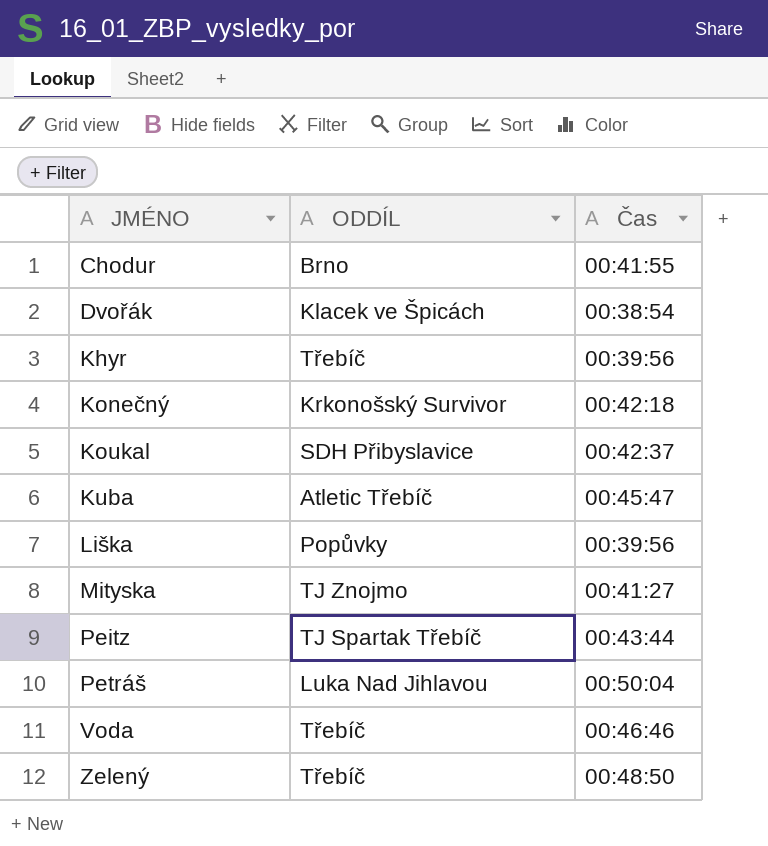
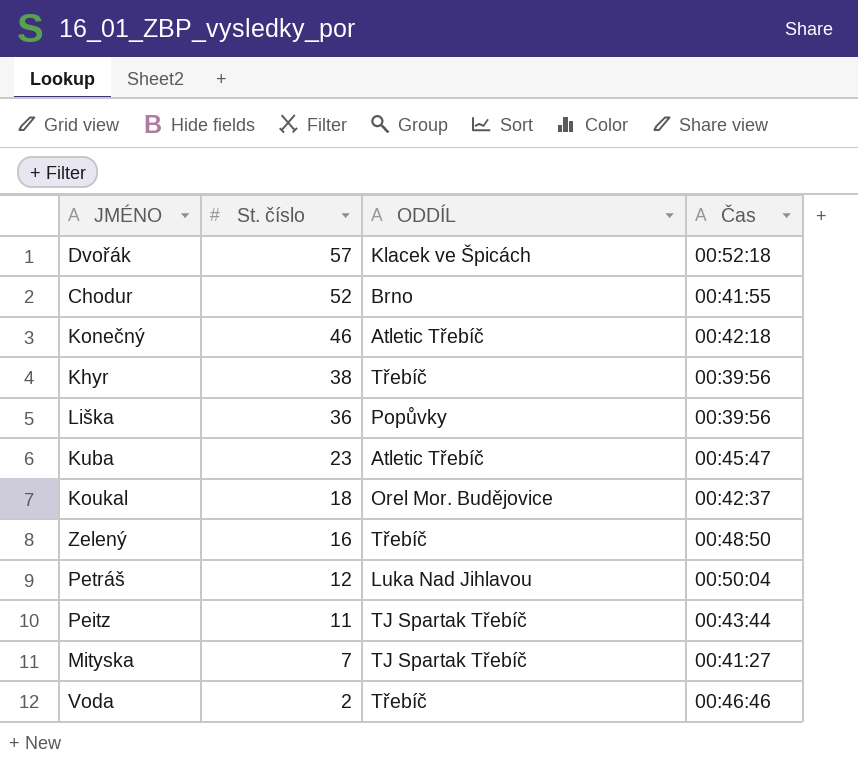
row order: JMÉNO ascending -> St. číslo descending
column St. číslo | position: none -> 2
Dvořák | Čas: 00:38:54 -> 00:52:18
Konečný | ODDÍL: Krkonošský Survivor -> Atletic Třebíč
Koukal | ODDÍL: SDH Přibyslavice -> Orel Mor. Budějovice
Mityska | ODDÍL: TJ Znojmo -> TJ Spartak Třebíč

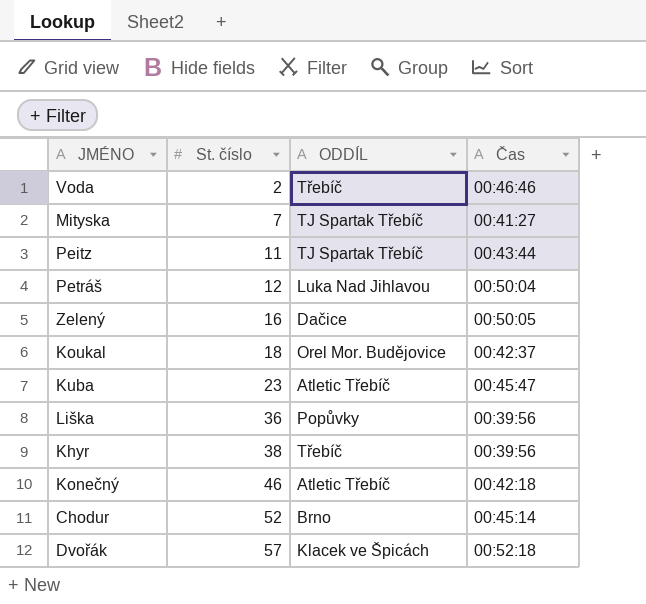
row order: St. číslo descending -> St. číslo ascending
Zelený | ODDÍL: Třebíč -> Dačice
Zelený | Čas: 00:48:50 -> 00:50:05
Chodur | Čas: 00:41:55 -> 00:45:14

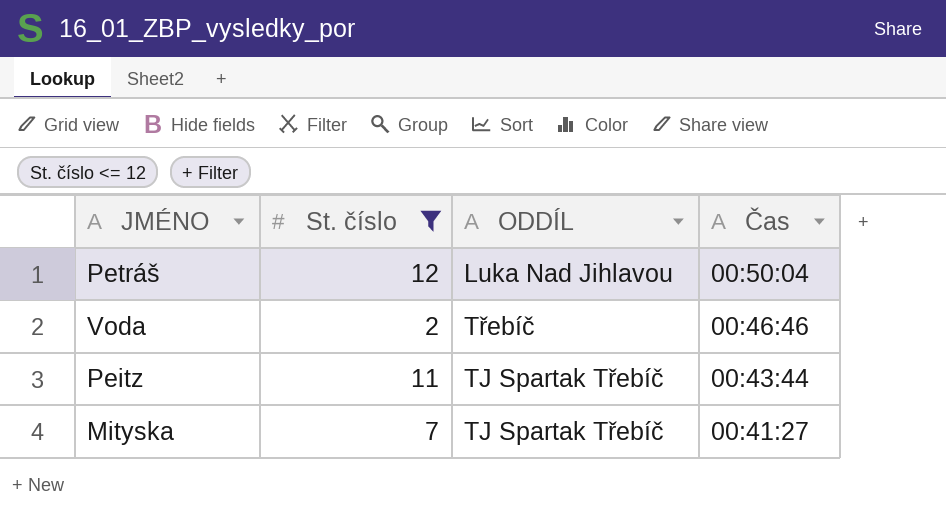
filter: none -> St. číslo <= 12
row order: St. číslo ascending -> Čas descending

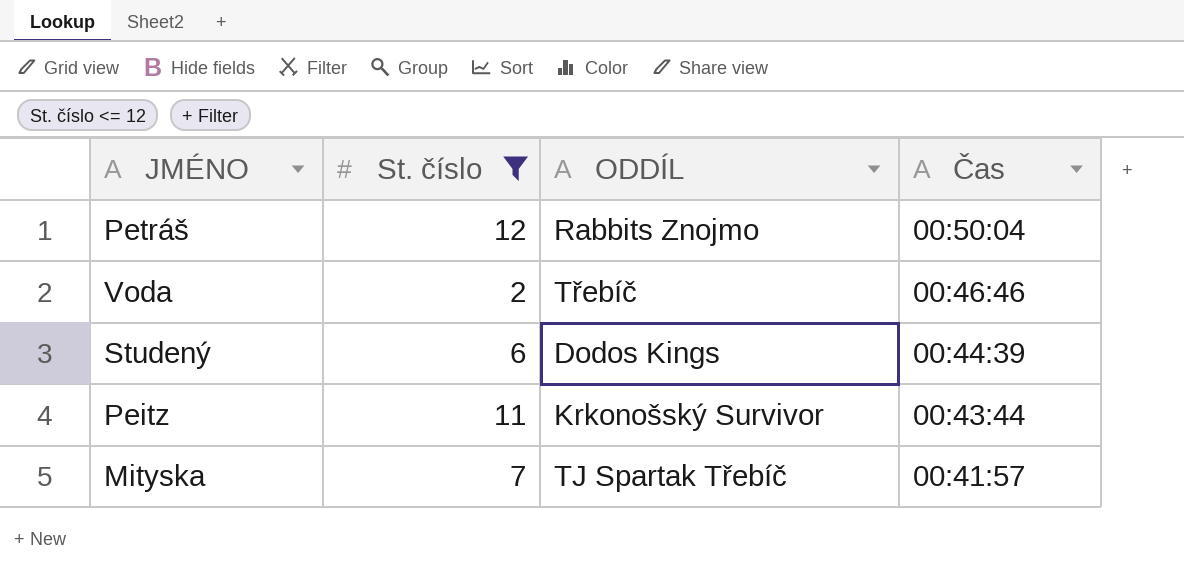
Petráš | ODDÍL: Luka Nad Jihlavou -> Rabbits Znojmo
row Studený: none -> 6 | Dodos Kings | 00:44:39
Peitz | ODDÍL: TJ Spartak Třebíč -> Krkonošský Survivor
Mityska | Čas: 00:41:27 -> 00:41:57

